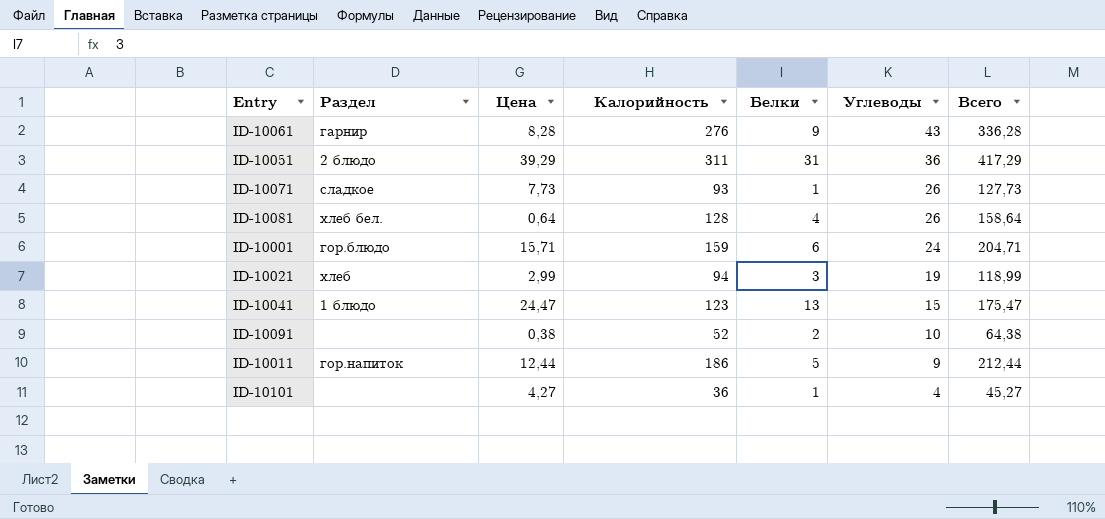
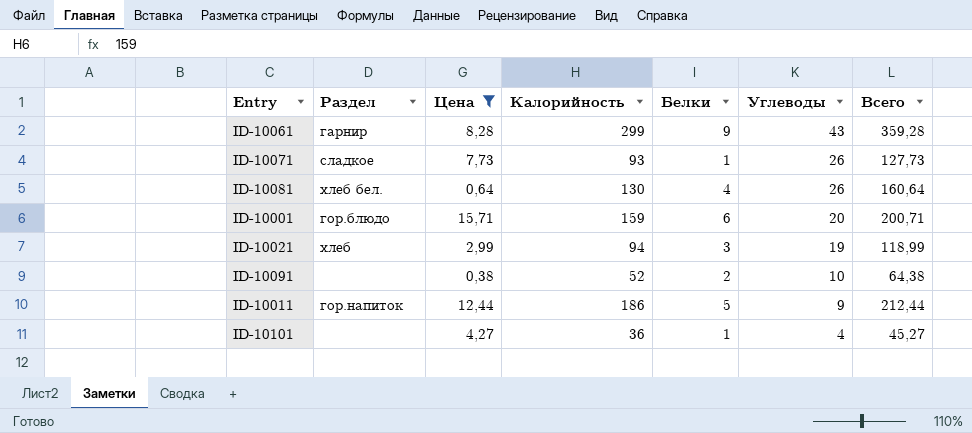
filter: none -> Цена <= 15,71
ID-10061 | Калорийность: 276 -> 299
ID-10061 | Всего: 336,28 -> 359,28
ID-10081 | Калорийность: 128 -> 130
ID-10081 | Всего: 158,64 -> 160,64
ID-10001 | Углеводы: 24 -> 20
ID-10001 | Всего: 204,71 -> 200,71

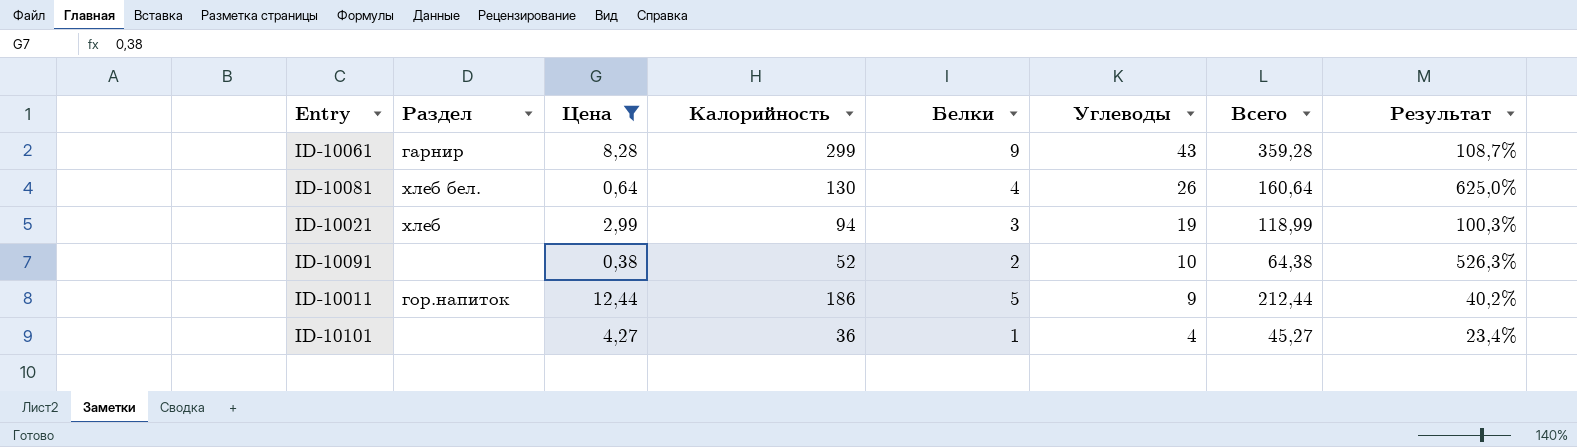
column Результат | formula: none -> [Белки] / [Цена]
row ID-10071: сладкое | 7,73 | 93 | 1 | 26 | 127,73 -> none
row ID-10001: гор.блюдо | 15,71 | 159 | 6 | 20 | 200,71 -> none

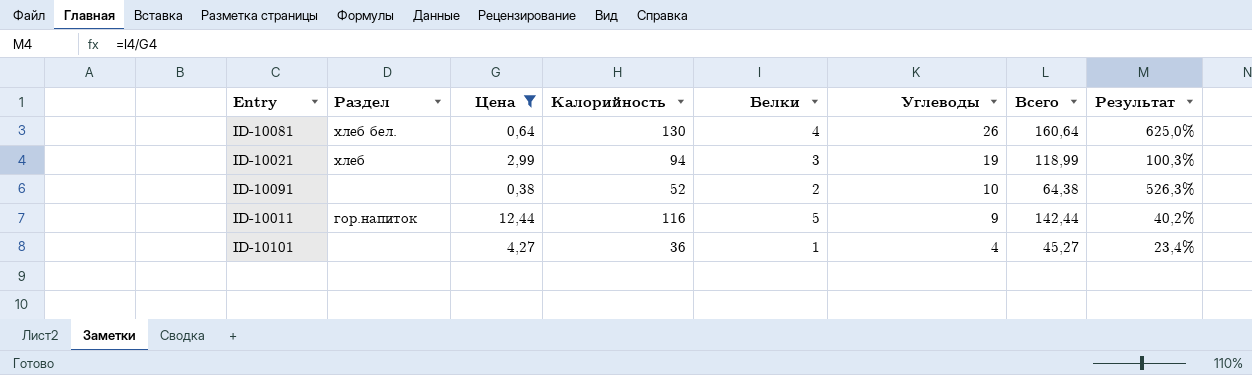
row ID-10061: гарнир | 8,28 | 299 | 9 | 43 | 359,28 | 108,7% -> none
ID-10011 | Калорийность: 186 -> 116
ID-10011 | Всего: 212,44 -> 142,44

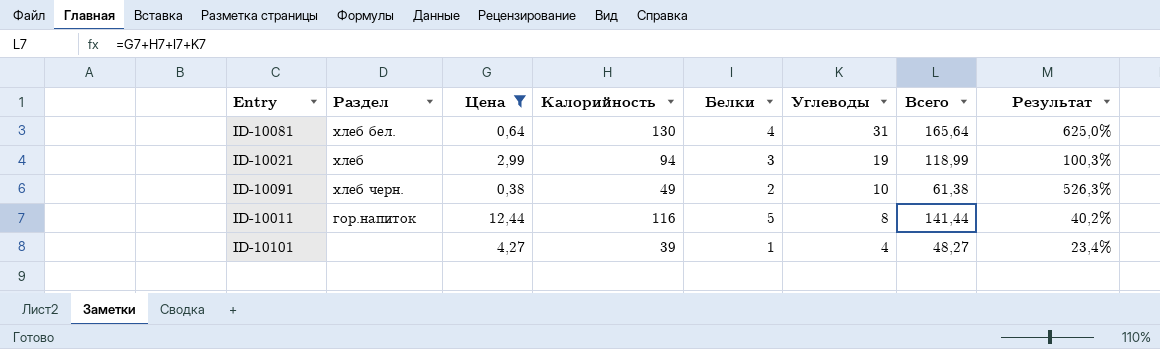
ID-10081 | Углеводы: 26 -> 31
ID-10081 | Всего: 160,64 -> 165,64
ID-10091 | Раздел: none -> хлеб черн.
ID-10091 | Калорийность: 52 -> 49
ID-10091 | Всего: 64,38 -> 61,38
ID-10011 | Углеводы: 9 -> 8
ID-10011 | Всего: 142,44 -> 141,44
ID-10101 | Калорийность: 36 -> 39
ID-10101 | Всего: 45,27 -> 48,27

